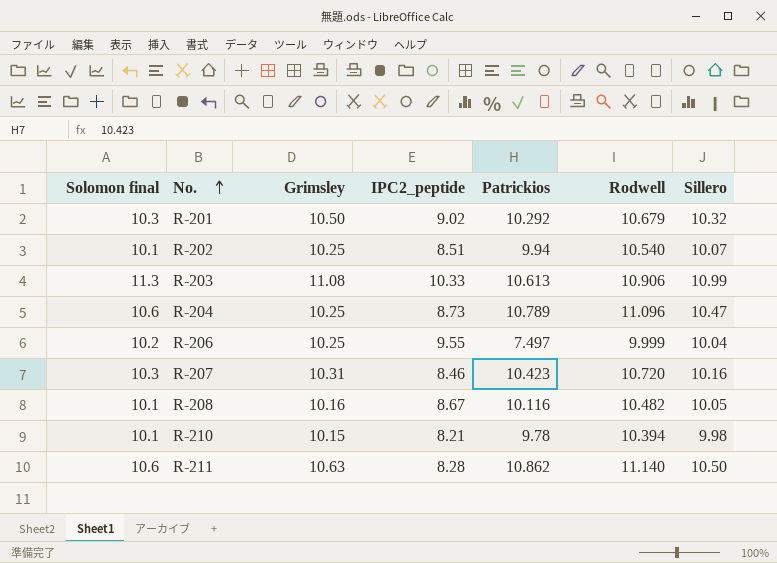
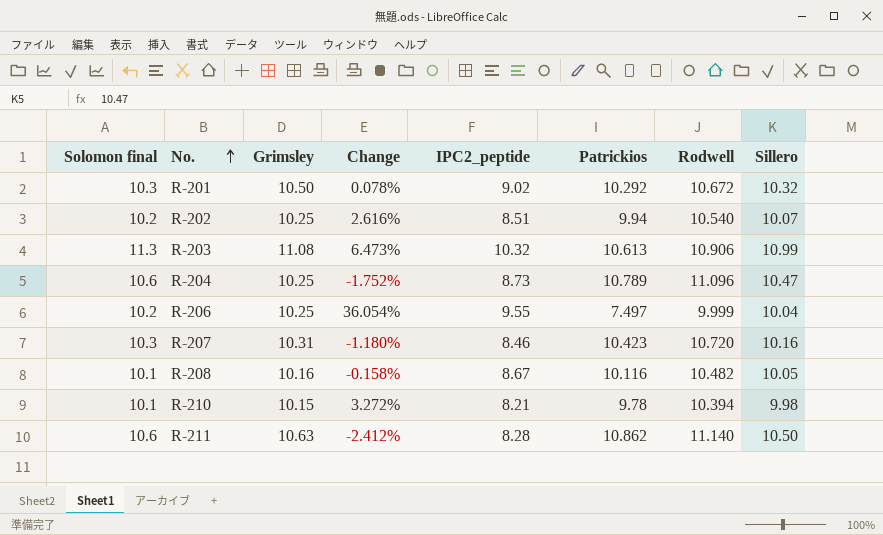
column Change | formula: none -> ([Solomon final] - [Patrickios]) / [Patrickios]
R-201 | Rodwell: 10.679 -> 10.672
R-202 | Solomon final: 10.1 -> 10.2
R-203 | IPC2_peptide: 10.33 -> 10.32

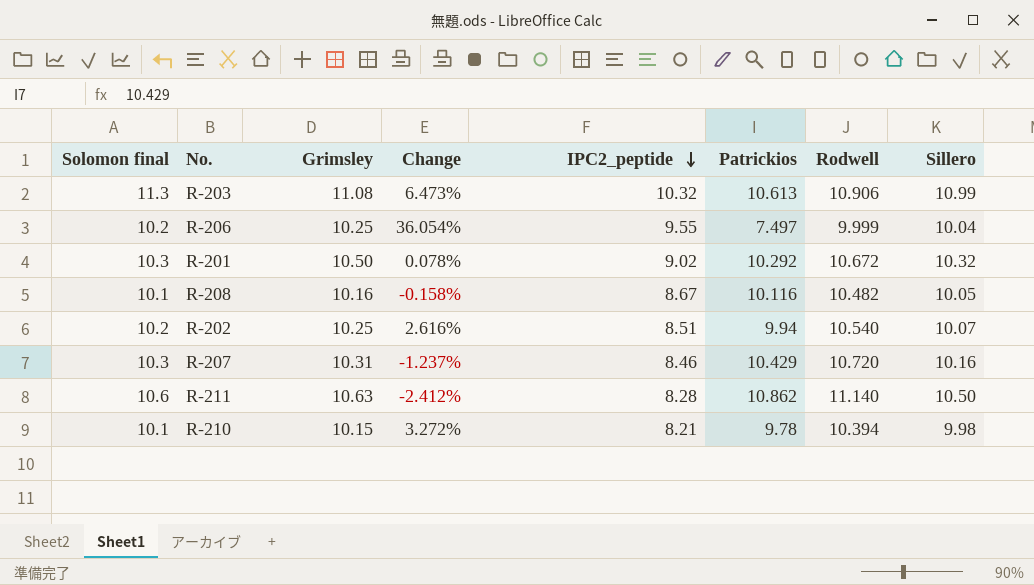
row order: No. ascending -> IPC2_peptide descending
row R-204: 10.6 | 10.25 | -1.752% | 8.73 | 10.789 | 11.096 | 10.47 -> none
R-207 | Change: -1.180% -> -1.237%
R-207 | Patrickios: 10.423 -> 10.429

